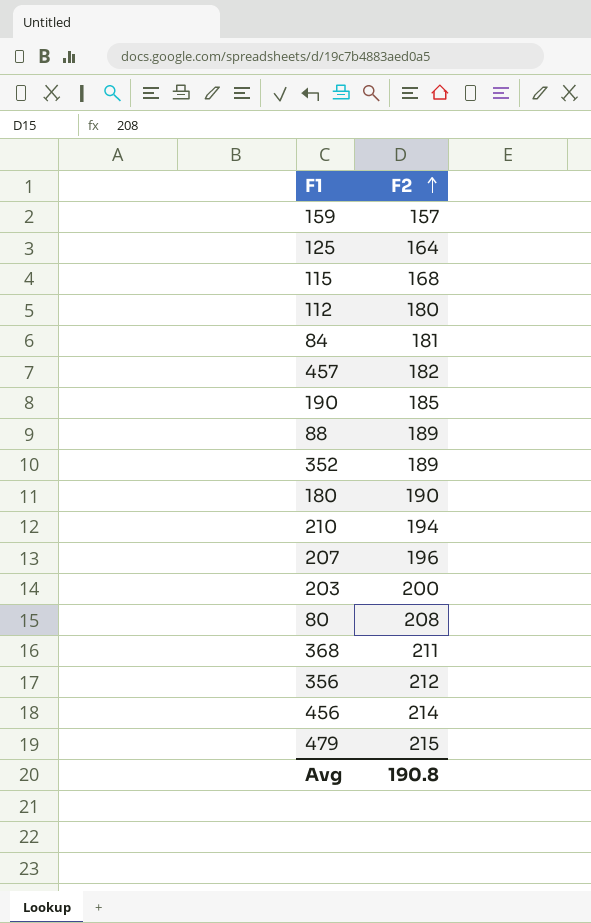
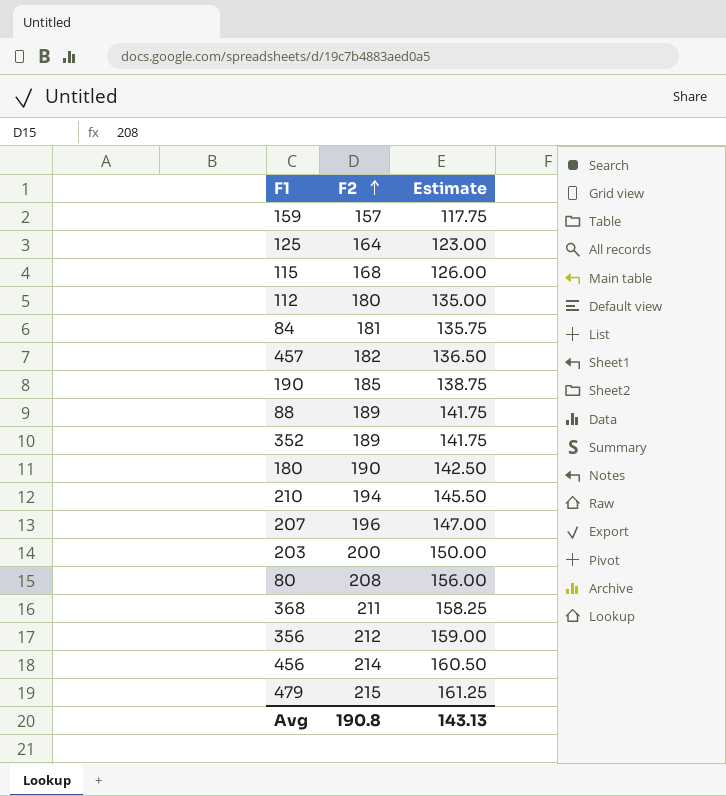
column Estimate | formula: none -> [F2] * 0.75

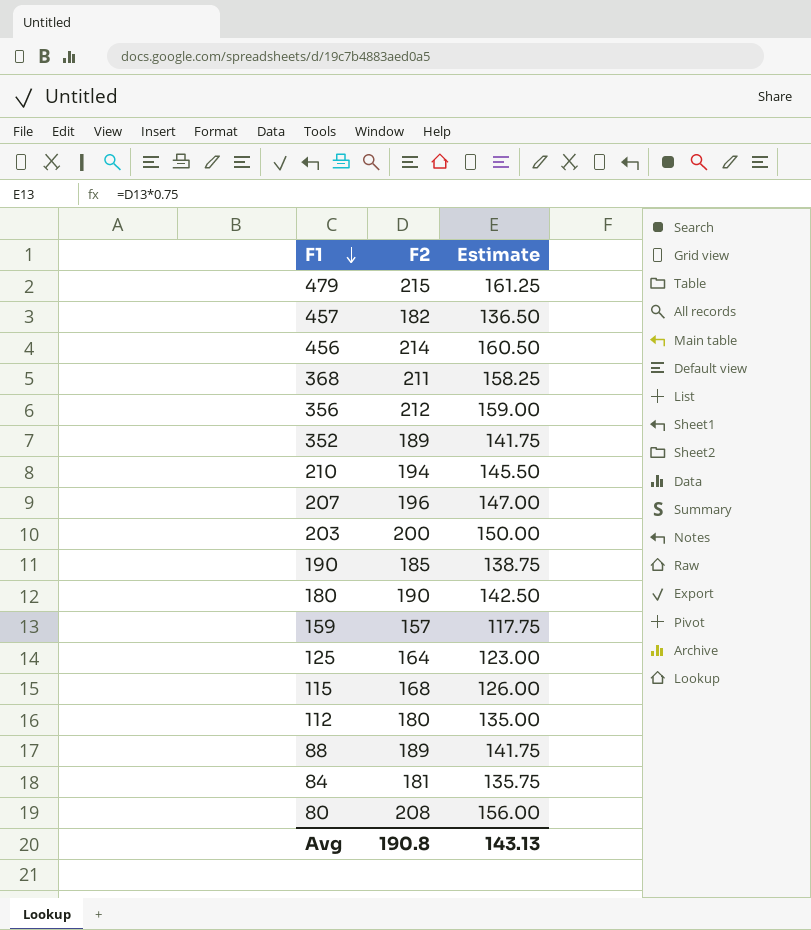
row order: F2 ascending -> F1 descending

